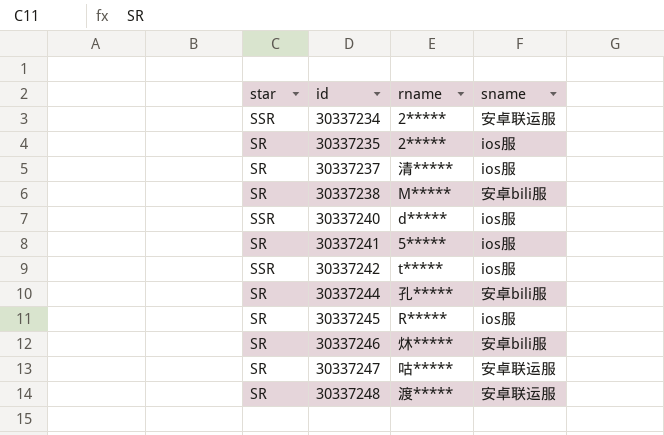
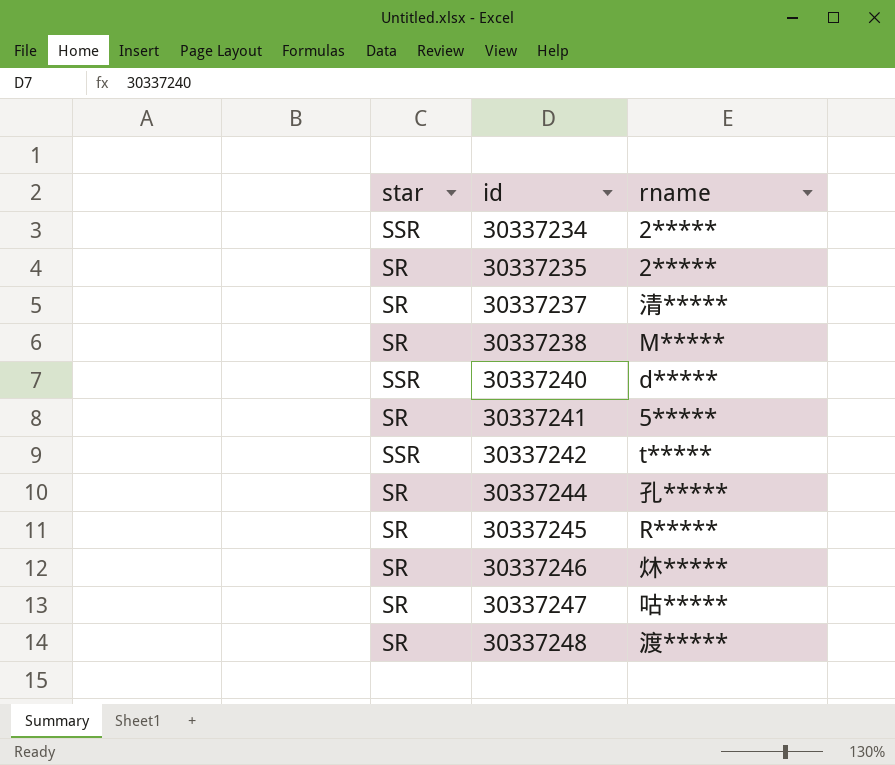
column sname | position: 4 -> none

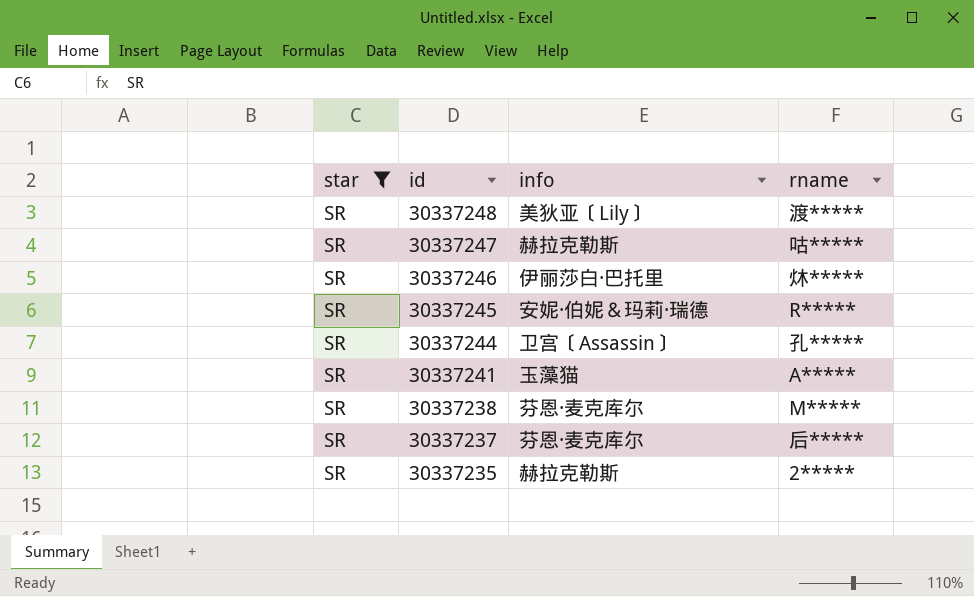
filter: none -> star = SR
row order: id ascending -> id descending
column info | position: none -> 3
30337241 | rname: 5***** -> A*****
30337237 | rname: 清***** -> 后*****

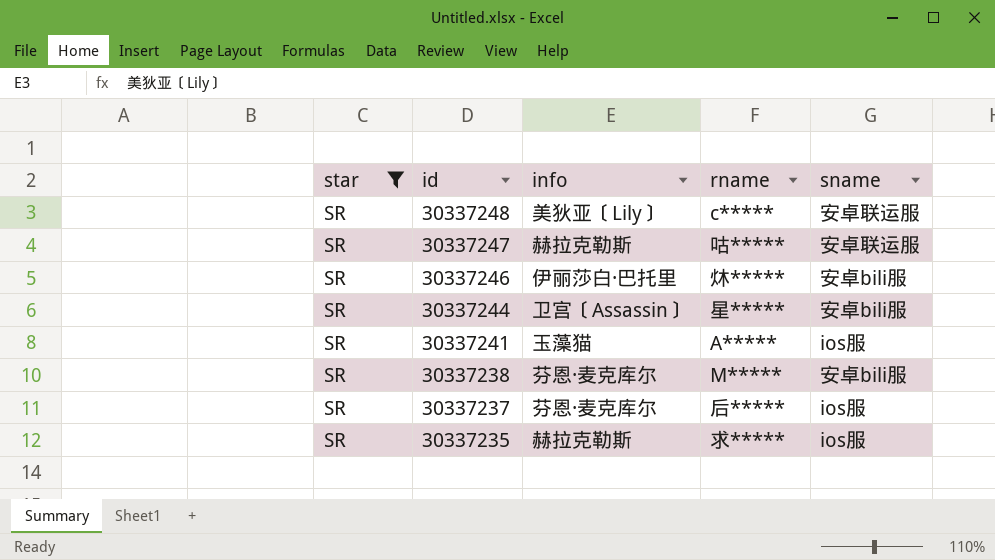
column sname | position: none -> 5
row 30337245: SR | 安妮·伯妮＆玛莉·瑞德 | R***** -> none
30337248 | rname: 渡***** -> c*****
30337244 | rname: 孔***** -> 星*****
30337235 | rname: 2***** -> 求*****

